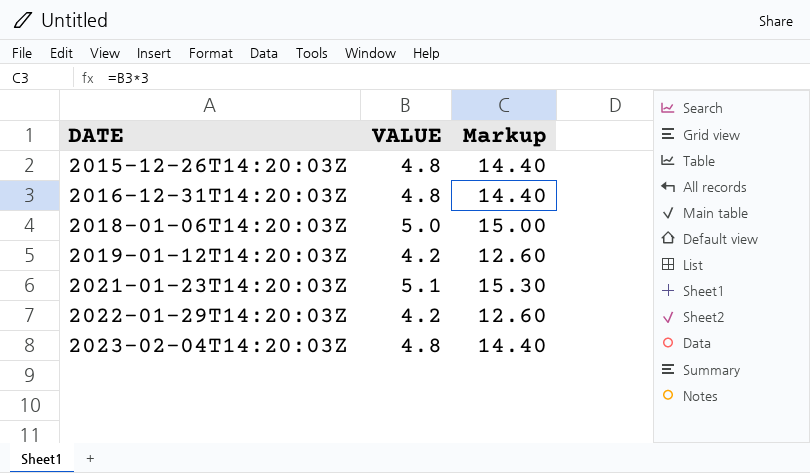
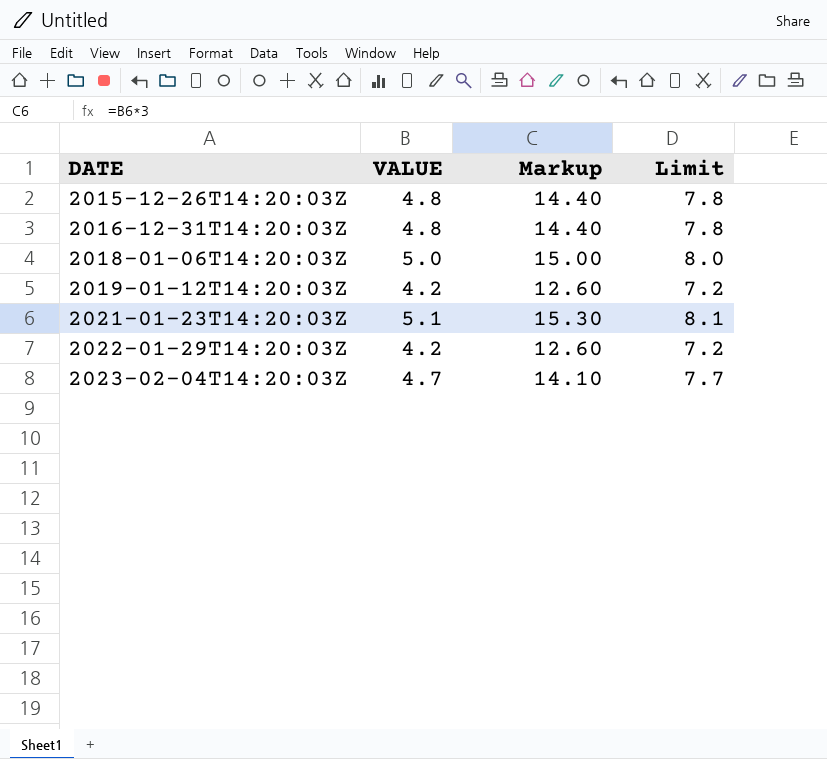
column Limit | formula: none -> [VALUE] + 3
2023-02-04T14:20:03Z | VALUE: 4.8 -> 4.7
2023-02-04T14:20:03Z | Markup: 14.40 -> 14.10

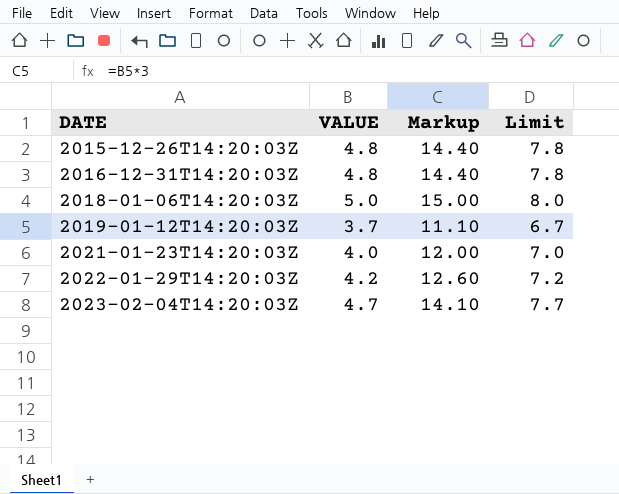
2019-01-12T14:20:03Z | VALUE: 4.2 -> 3.7
2019-01-12T14:20:03Z | Markup: 12.60 -> 11.10
2019-01-12T14:20:03Z | Limit: 7.2 -> 6.7
2021-01-23T14:20:03Z | VALUE: 5.1 -> 4.0
2021-01-23T14:20:03Z | Markup: 15.30 -> 12.00
2021-01-23T14:20:03Z | Limit: 8.1 -> 7.0

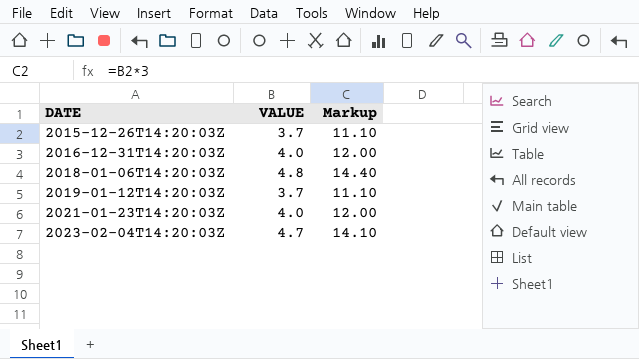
column Limit | formula: [VALUE] + 3 -> none
row 2022-01-29T14:20:03Z: 4.2 | 12.60 | 7.2 -> none
2015-12-26T14:20:03Z | VALUE: 4.8 -> 3.7
2015-12-26T14:20:03Z | Markup: 14.40 -> 11.10
2016-12-31T14:20:03Z | VALUE: 4.8 -> 4.0
2016-12-31T14:20:03Z | Markup: 14.40 -> 12.00
2018-01-06T14:20:03Z | VALUE: 5.0 -> 4.8
2018-01-06T14:20:03Z | Markup: 15.00 -> 14.40

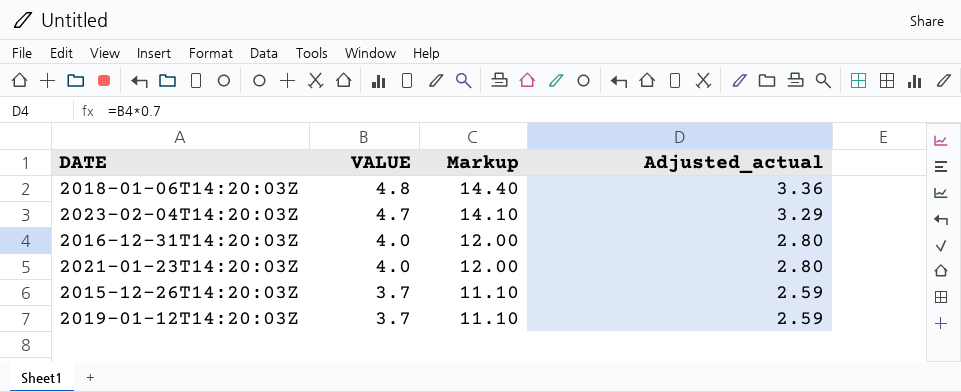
row order: DATE ascending -> VALUE descending
column Adjusted_actual | formula: none -> [VALUE] * 0.7

